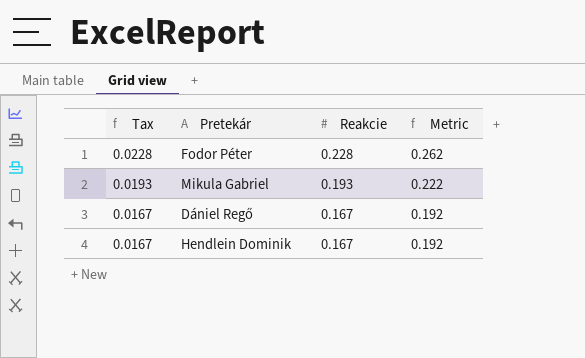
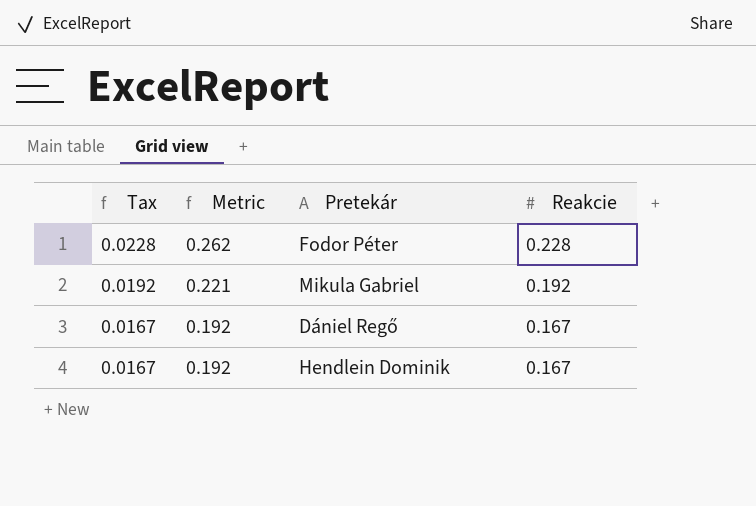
column Metric | position: 4 -> 2
Mikula Gabriel | Tax: 0.0193 -> 0.0192
Mikula Gabriel | Metric: 0.222 -> 0.221
Mikula Gabriel | Reakcie: 0.193 -> 0.192

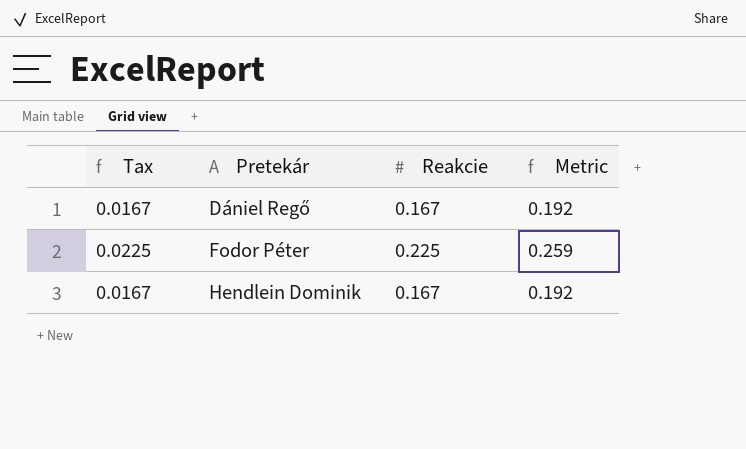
row order: Tax descending -> Pretekár ascending
column Metric | position: 2 -> 4
row Mikula Gabriel: 0.0192 | 0.221 | 0.192 -> none
Fodor Péter | Tax: 0.0228 -> 0.0225
Fodor Péter | Reakcie: 0.228 -> 0.225
Fodor Péter | Metric: 0.262 -> 0.259

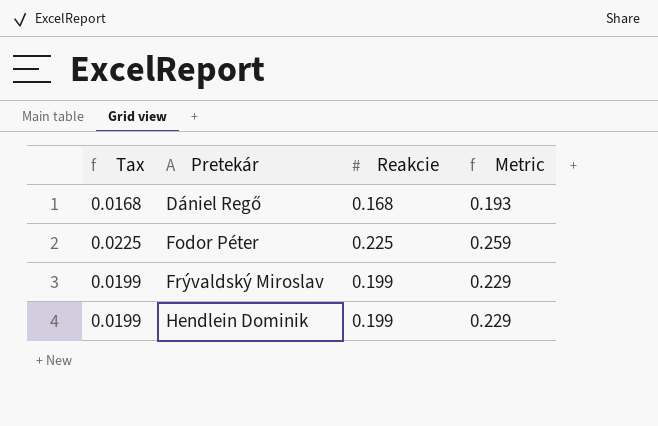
Dániel Regő | Tax: 0.0167 -> 0.0168
Dániel Regő | Reakcie: 0.167 -> 0.168
Dániel Regő | Metric: 0.192 -> 0.193
row Frývaldský Miroslav: none -> 0.0199 | 0.199 | 0.229
Hendlein Dominik | Tax: 0.0167 -> 0.0199
Hendlein Dominik | Reakcie: 0.167 -> 0.199
Hendlein Dominik | Metric: 0.192 -> 0.229

